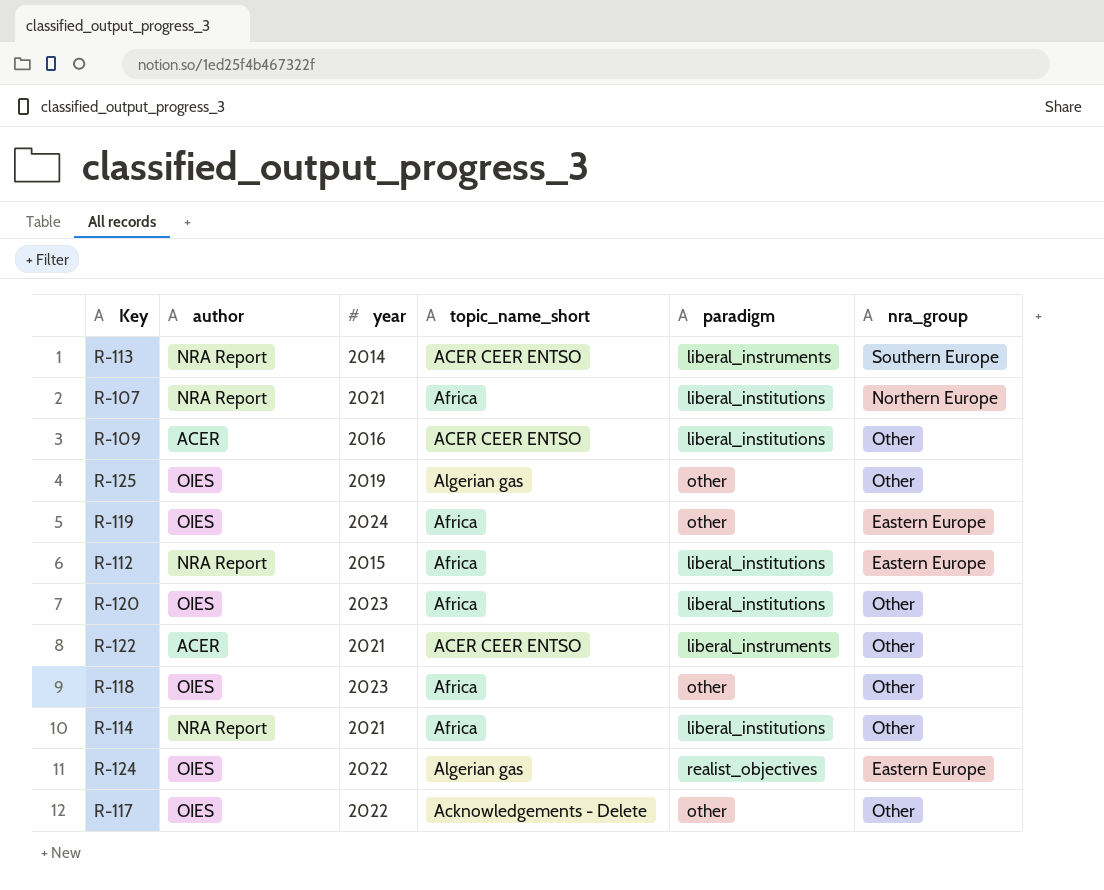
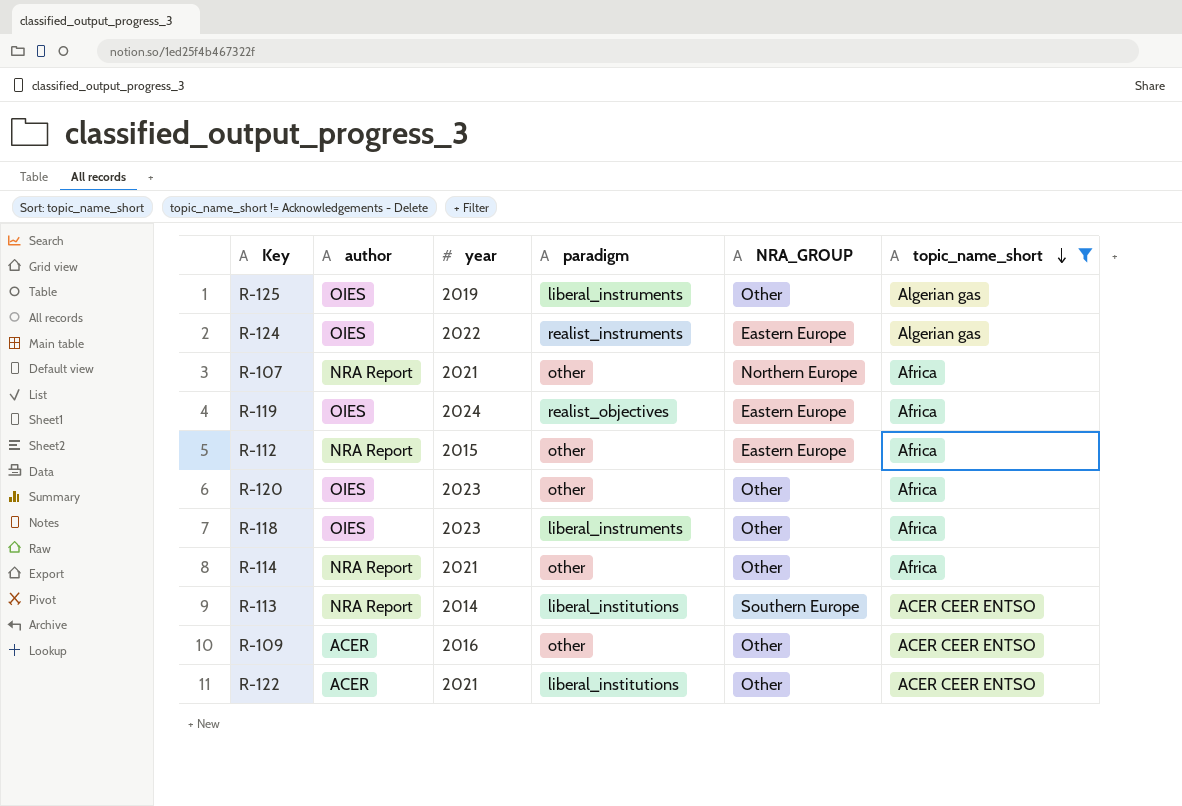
filter: none -> topic_name_short != Acknowledgements - Delete
row order: none -> topic_name_short descending
column name: nra_group -> NRA_GROUP
column topic_name_short | position: 4 -> 6
R-125 | paradigm: other -> liberal_instruments
R-124 | paradigm: realist_objectives -> realist_instruments
R-107 | paradigm: liberal_institutions -> other
R-119 | paradigm: other -> realist_objectives
R-112 | paradigm: liberal_institutions -> other
R-120 | paradigm: liberal_institutions -> other
R-118 | paradigm: other -> liberal_instruments
R-114 | paradigm: liberal_institutions -> other
R-113 | paradigm: liberal_instruments -> liberal_institutions
R-109 | paradigm: liberal_institutions -> other
R-122 | paradigm: liberal_instruments -> liberal_institutions

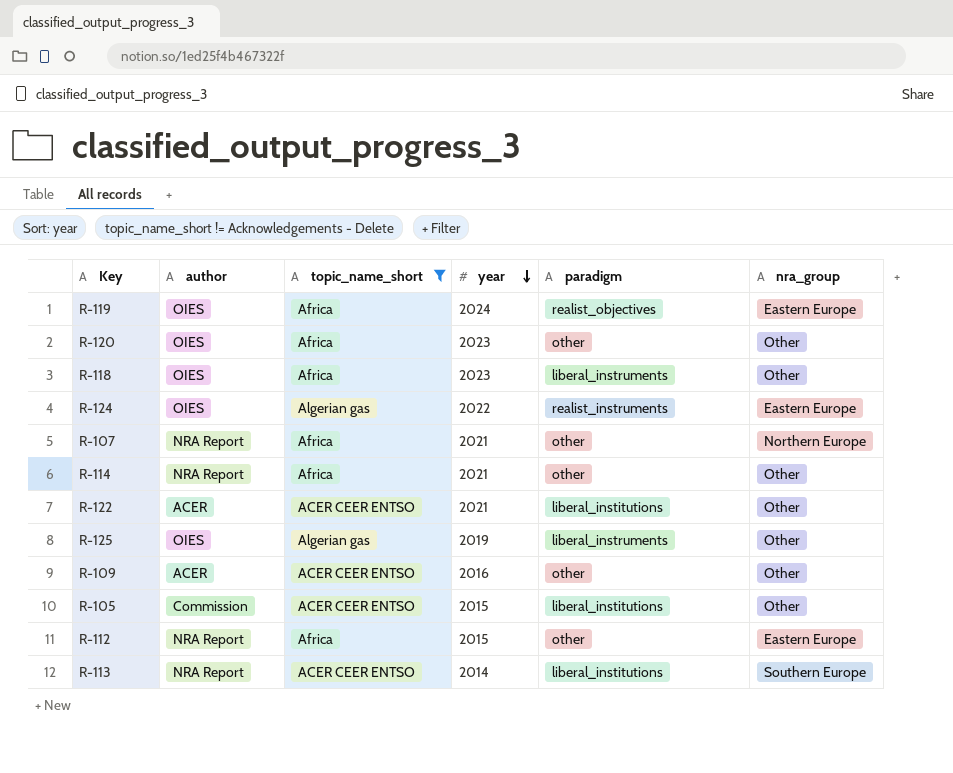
row order: topic_name_short descending -> year descending
column topic_name_short | position: 6 -> 3
column name: NRA_GROUP -> nra_group
row R-105: none -> Commission | ACER CEER ENTSO | 2015 | liberal_institutions | Other

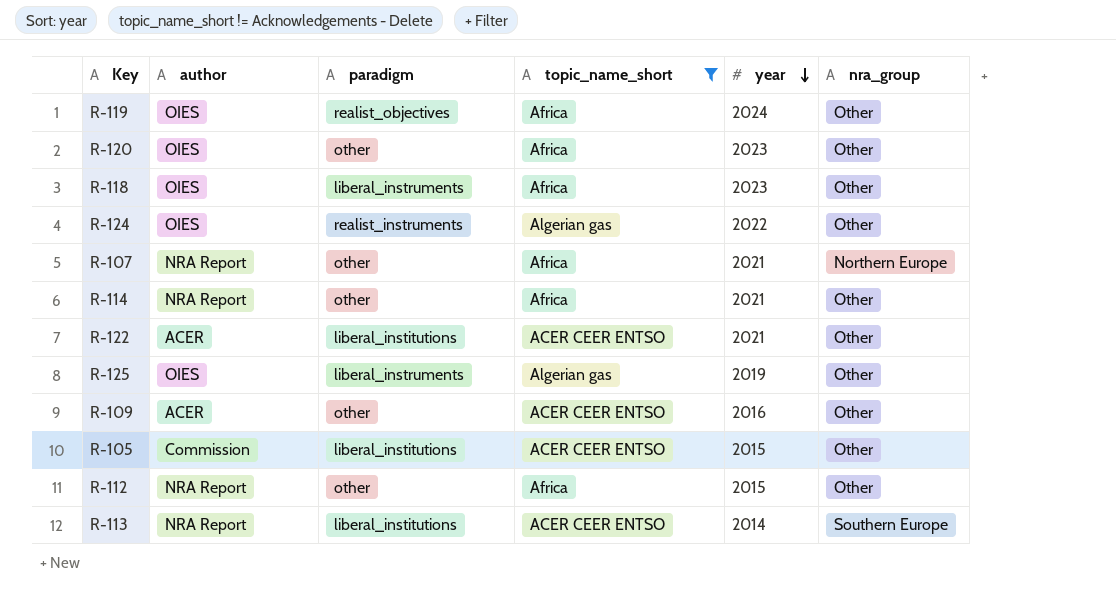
column paradigm | position: 5 -> 3
R-119 | nra_group: Eastern Europe -> Other
R-124 | nra_group: Eastern Europe -> Other
R-112 | nra_group: Eastern Europe -> Other

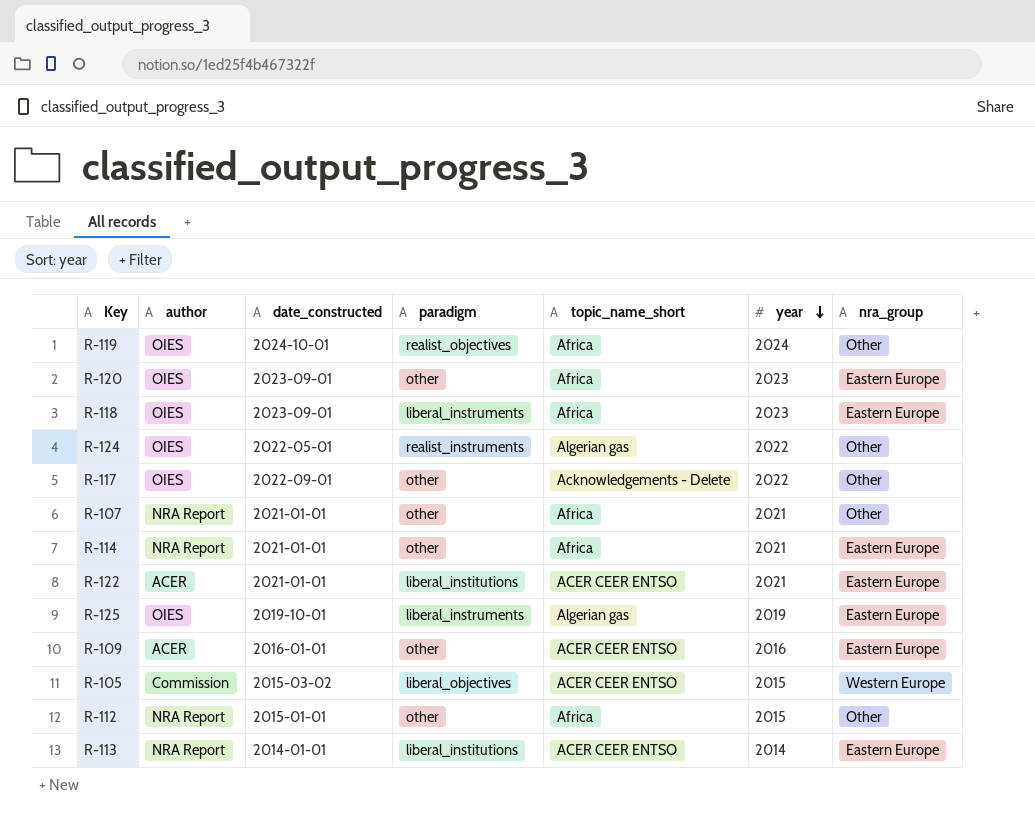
filter: topic_name_short != Acknowledgements - Delete -> none
column date_constructed | position: none -> 3
R-120 | nra_group: Other -> Eastern Europe
R-118 | nra_group: Other -> Eastern Europe
R-107 | nra_group: Northern Europe -> Other
R-114 | nra_group: Other -> Eastern Europe
R-122 | nra_group: Other -> Eastern Europe
R-125 | nra_group: Other -> Eastern Europe
R-109 | nra_group: Other -> Eastern Europe
R-105 | paradigm: liberal_institutions -> liberal_objectives
R-105 | nra_group: Other -> Western Europe
R-113 | nra_group: Southern Europe -> Eastern Europe

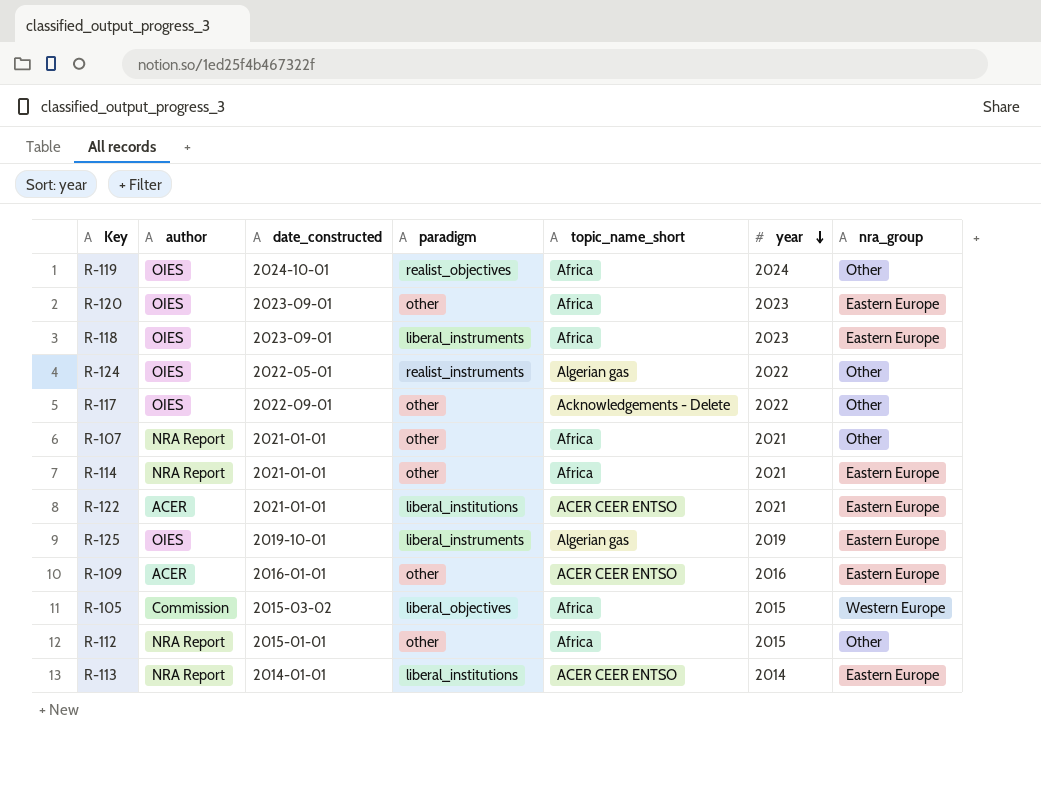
R-105 | topic_name_short: ACER CEER ENTSO -> Africa

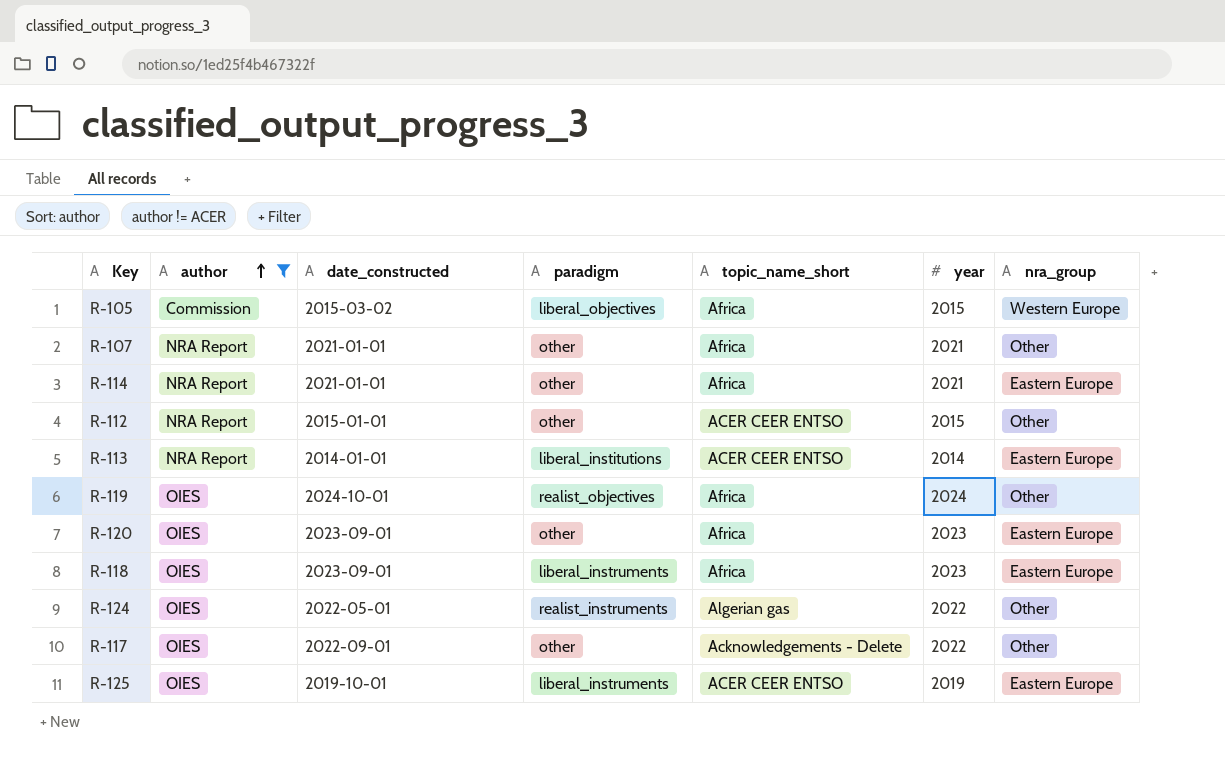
filter: none -> author != ACER
row order: year descending -> author ascending
R-112 | topic_name_short: Africa -> ACER CEER ENTSO
R-125 | topic_name_short: Algerian gas -> ACER CEER ENTSO

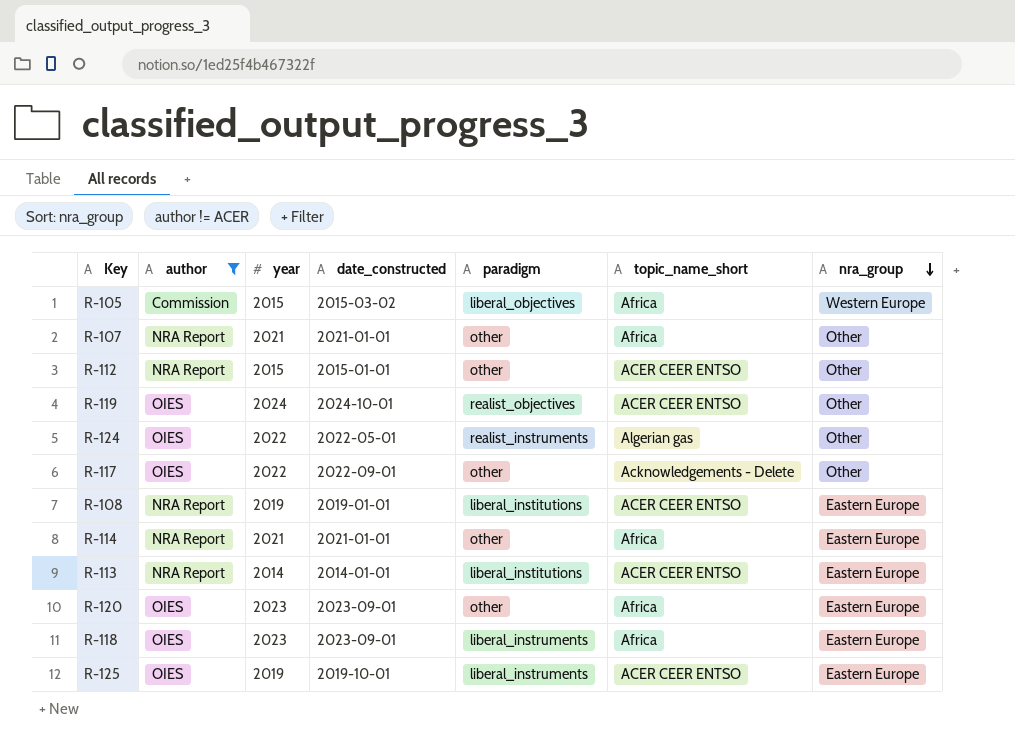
row order: author ascending -> nra_group descending
column year | position: 6 -> 3
R-119 | topic_name_short: Africa -> ACER CEER ENTSO
row R-108: none -> NRA Report | 2019 | 2019-01-01 | liberal_institutions | ACER CEER ENTSO | Eastern Europe

